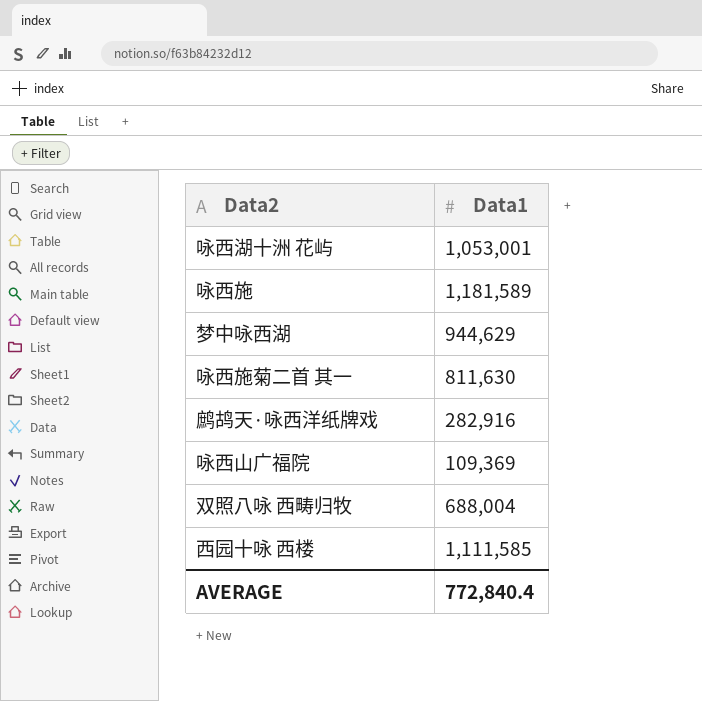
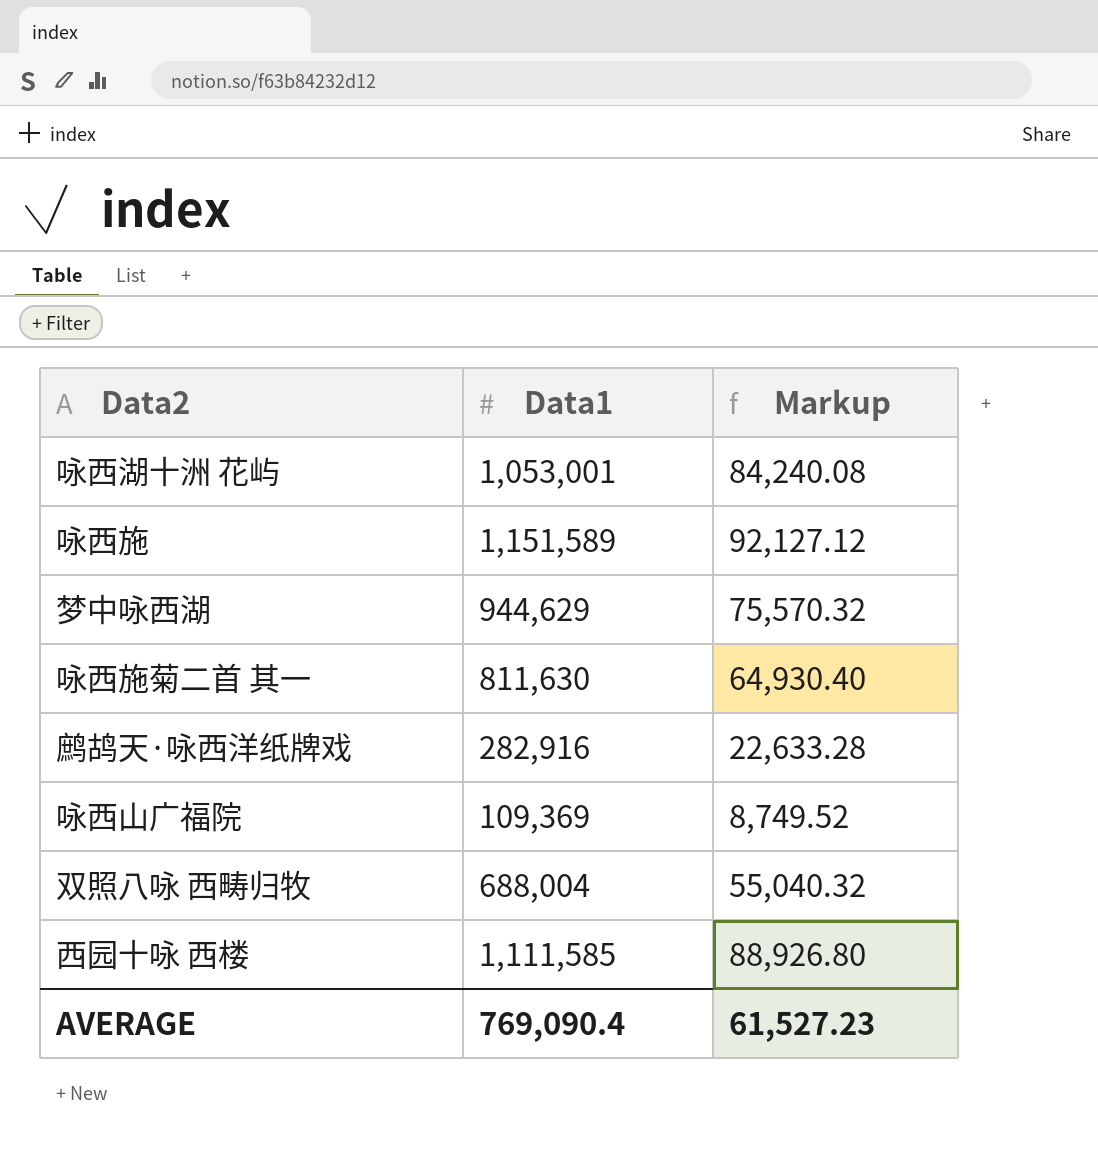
column Markup | formula: none -> [Data1] * 0.08
咏西施 | Data1: 1,181,589 -> 1,151,589
AVERAGE | Data1: 772,840.4 -> 769,090.4

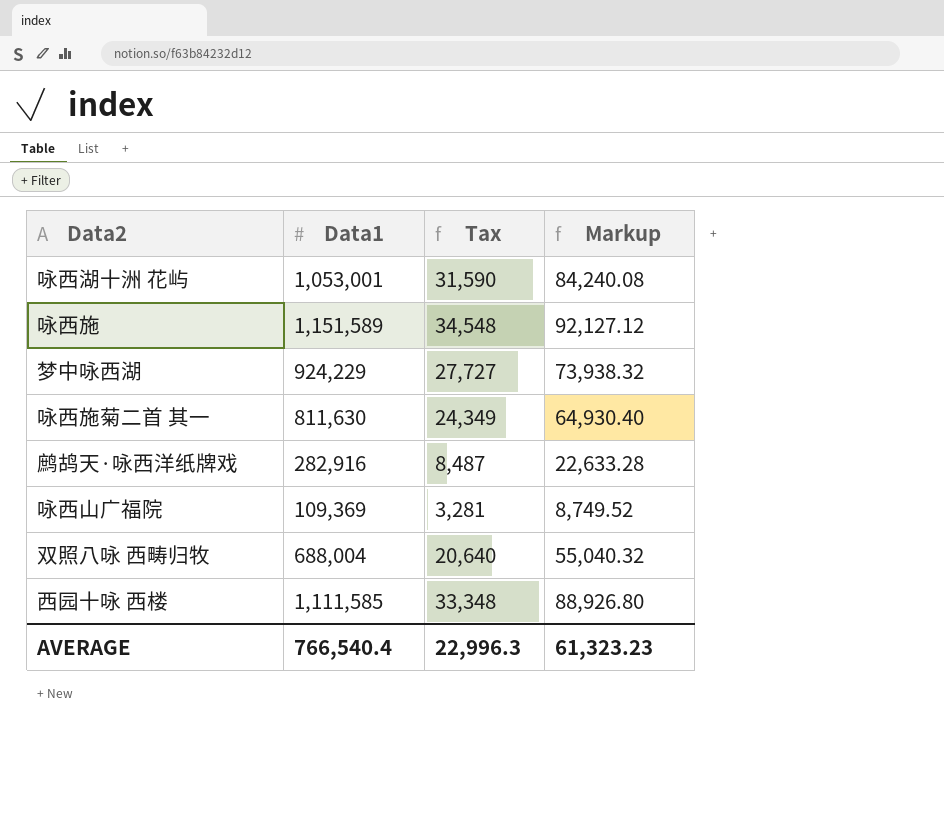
column Tax | formula: none -> [Data1] * 0.03
梦中咏西湖 | Data1: 944,629 -> 924,229
梦中咏西湖 | Markup: 75,570.32 -> 73,938.32
AVERAGE | Data1: 769,090.4 -> 766,540.4
AVERAGE | Markup: 61,527.23 -> 61,323.23

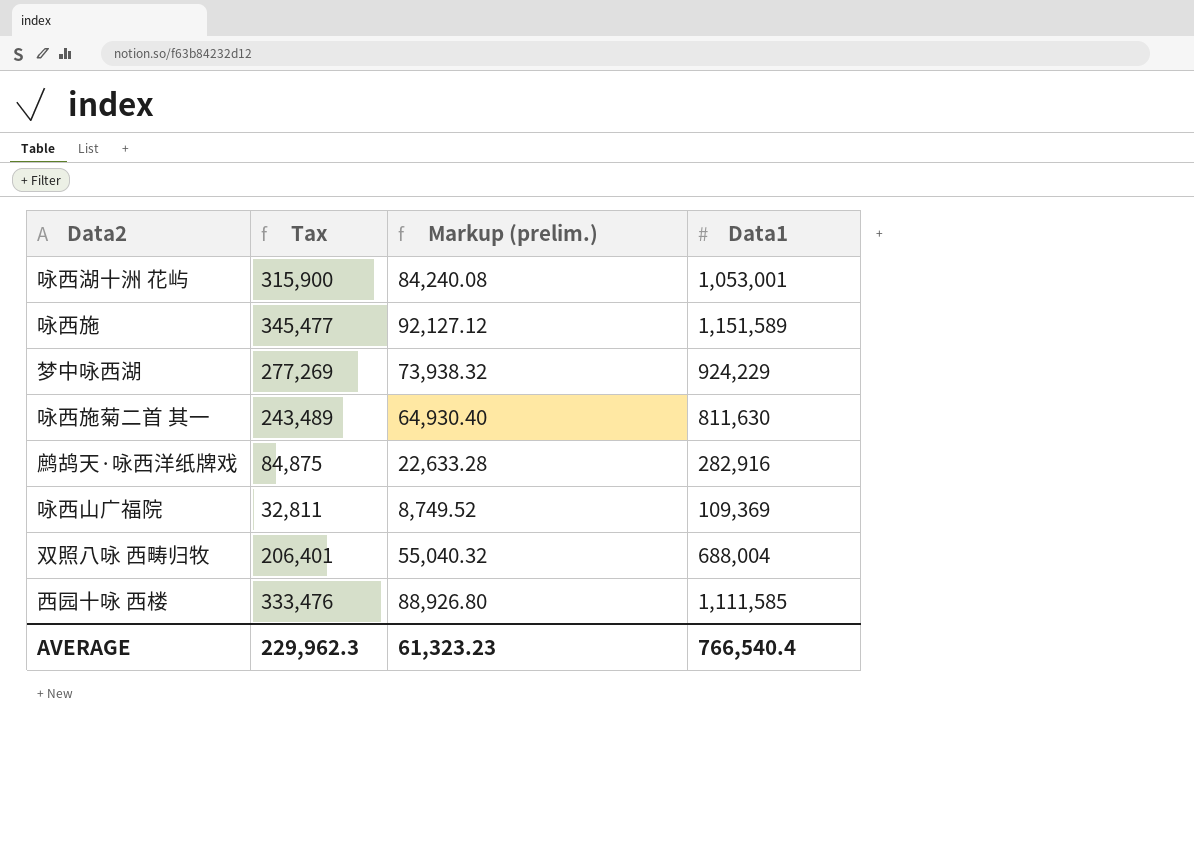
column Tax | formula: [Data1] * 0.03 -> [Data1] * 0.3
column name: Markup -> Markup (prelim.)
column Data1 | position: 2 -> 4
AVERAGE | Tax: 22,996.3 -> 229,962.3

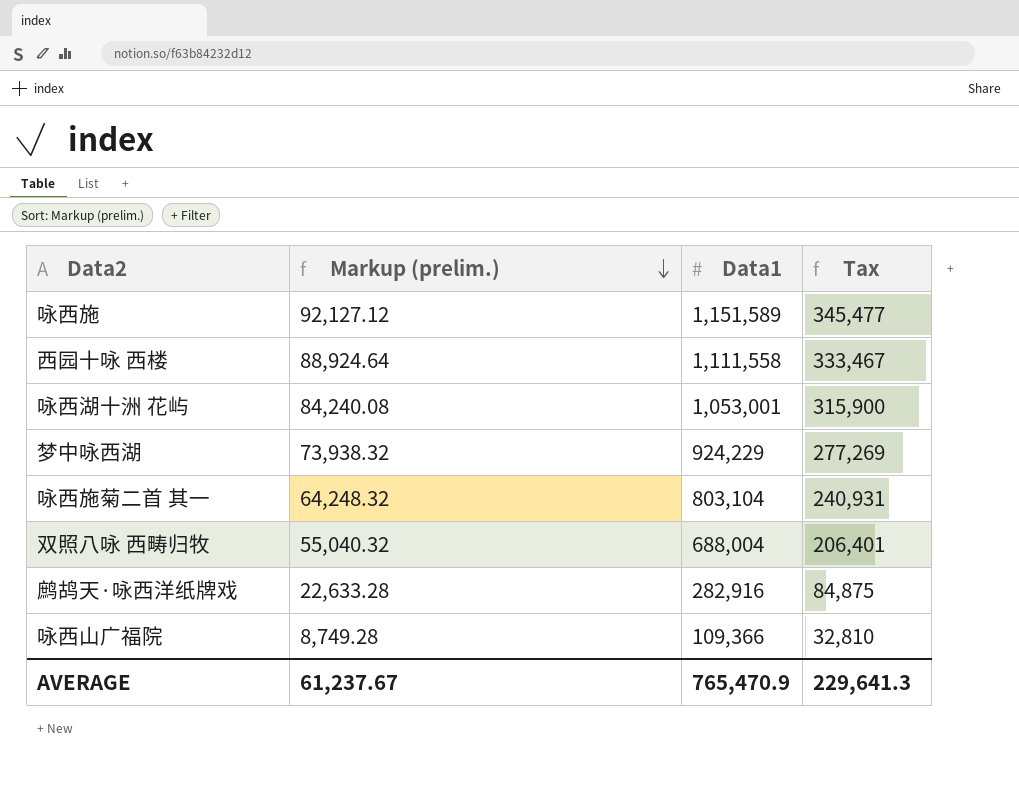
row order: none -> Markup (prelim.) descending
column Tax | position: 2 -> 4
西园十咏 西楼 | Markup (prelim.): 88,926.80 -> 88,924.64
西园十咏 西楼 | Data1: 1,111,585 -> 1,111,558
西园十咏 西楼 | Tax: 333,476 -> 333,467
咏西施菊二首 其一 | Markup (prelim.): 64,930.40 -> 64,248.32
咏西施菊二首 其一 | Data1: 811,630 -> 803,104
咏西施菊二首 其一 | Tax: 243,489 -> 240,931
咏西山广福院 | Markup (prelim.): 8,749.52 -> 8,749.28
咏西山广福院 | Data1: 109,369 -> 109,366
咏西山广福院 | Tax: 32,811 -> 32,810
AVERAGE | Markup (prelim.): 61,323.23 -> 61,237.67
AVERAGE | Data1: 766,540.4 -> 765,470.9
AVERAGE | Tax: 229,962.3 -> 229,641.3

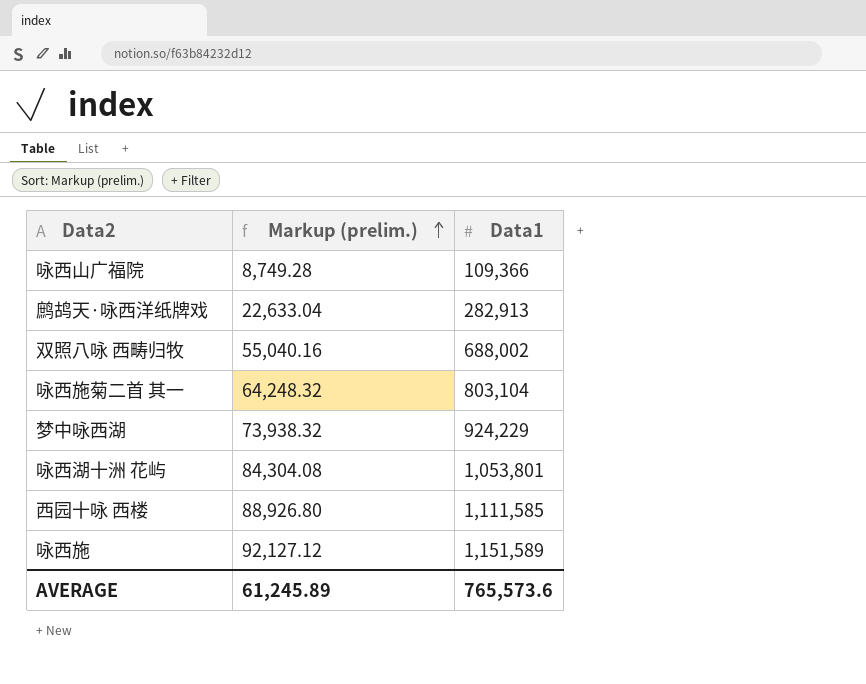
row order: Markup (prelim.) descending -> Markup (prelim.) ascending
column Tax | formula: [Data1] * 0.3 -> none
鹧鸪天·咏西洋纸牌戏 | Markup (prelim.): 22,633.28 -> 22,633.04
鹧鸪天·咏西洋纸牌戏 | Data1: 282,916 -> 282,913
双照八咏 西畴归牧 | Markup (prelim.): 55,040.32 -> 55,040.16
双照八咏 西畴归牧 | Data1: 688,004 -> 688,002
咏西湖十洲 花屿 | Markup (prelim.): 84,240.08 -> 84,304.08
咏西湖十洲 花屿 | Data1: 1,053,001 -> 1,053,801
西园十咏 西楼 | Markup (prelim.): 88,924.64 -> 88,926.80
西园十咏 西楼 | Data1: 1,111,558 -> 1,111,585
AVERAGE | Markup (prelim.): 61,237.67 -> 61,245.89
AVERAGE | Data1: 765,470.9 -> 765,573.6

